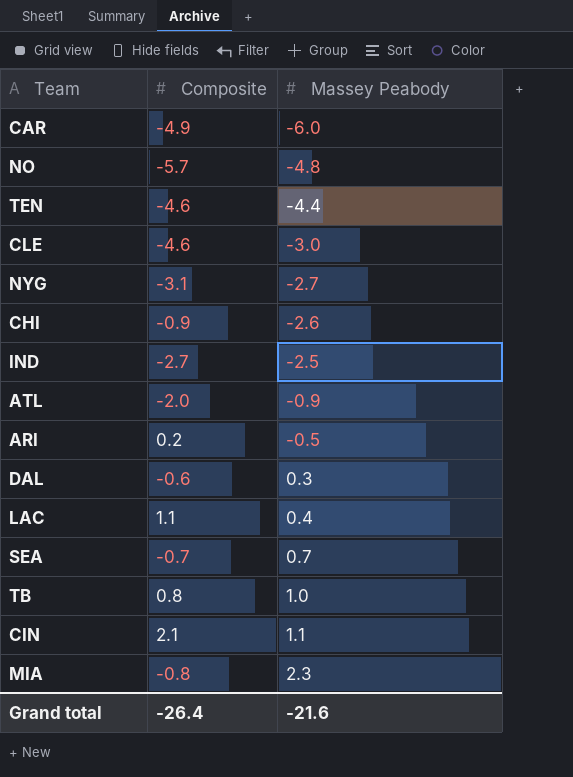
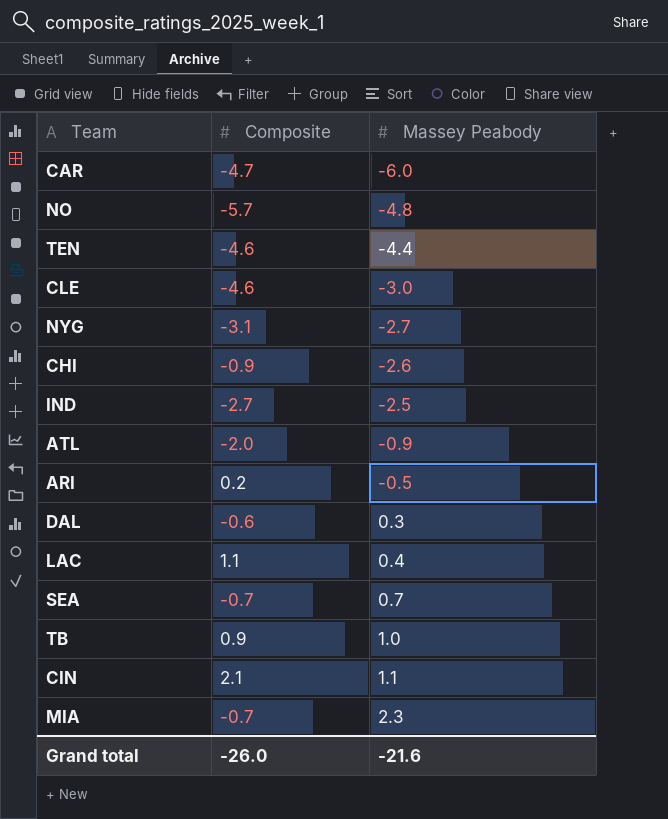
CAR | Composite: -4.9 -> -4.7
TB | Composite: 0.8 -> 0.9
MIA | Composite: -0.8 -> -0.7
Grand total | Composite: -26.4 -> -26.0

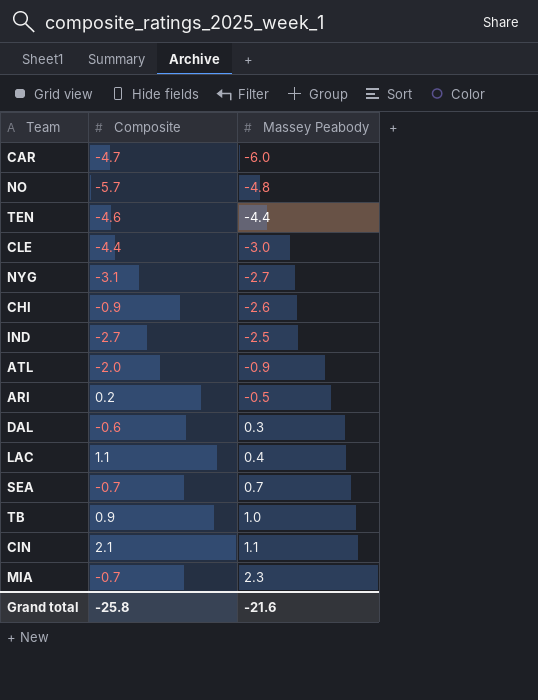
CLE | Composite: -4.6 -> -4.4
Grand total | Composite: -26.0 -> -25.8

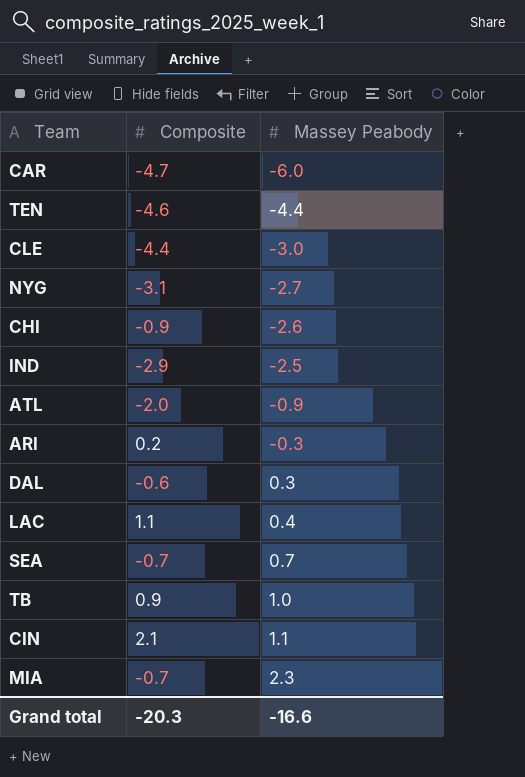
row NO: -5.7 | -4.8 -> none
IND | Composite: -2.7 -> -2.9
ARI | Massey Peabody: -0.5 -> -0.3
Grand total | Composite: -25.8 -> -20.3
Grand total | Massey Peabody: -21.6 -> -16.6

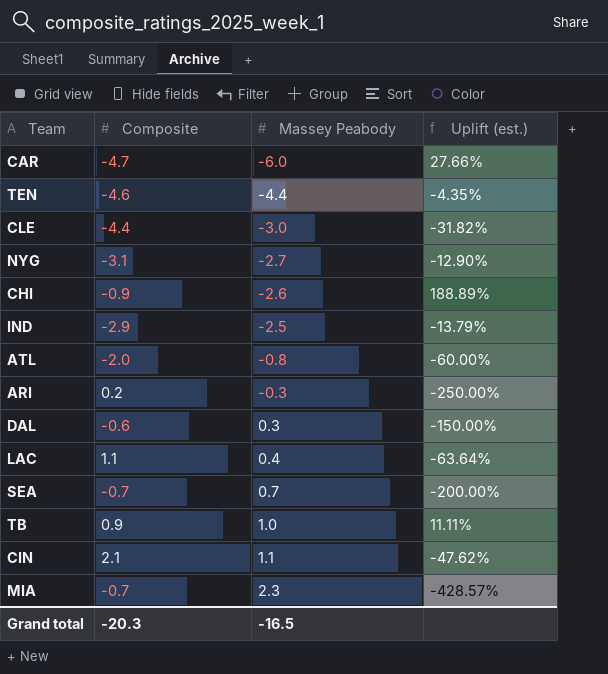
column Uplift (est.) | formula: none -> ([Massey Peabody] - [Composite]) / [Composite]
ATL | Massey Peabody: -0.9 -> -0.8
Grand total | Massey Peabody: -16.6 -> -16.5

